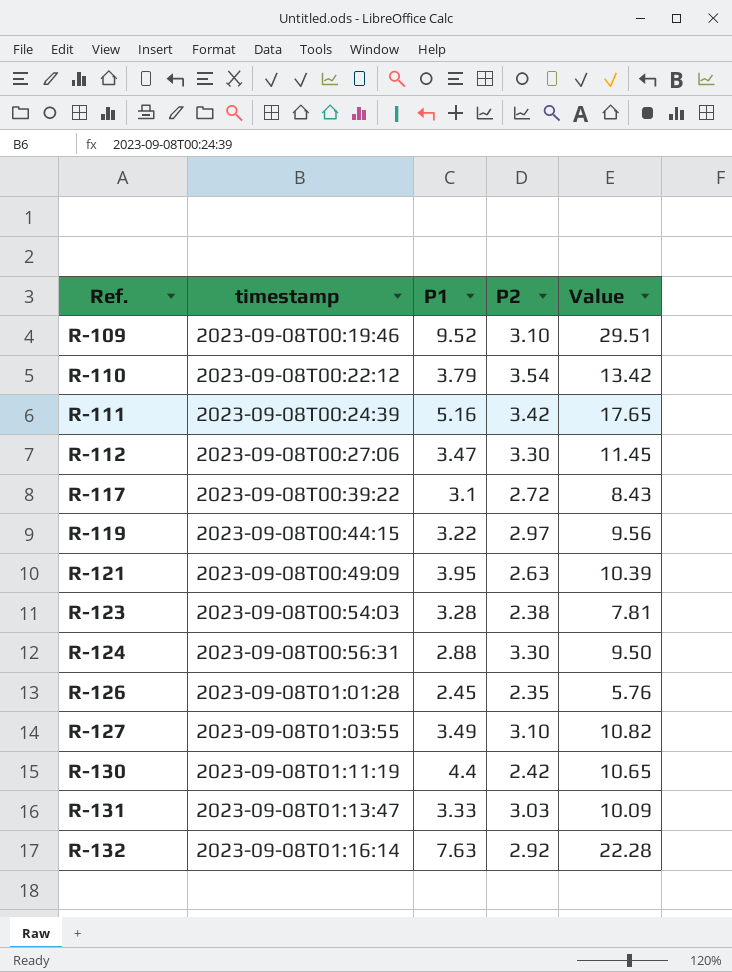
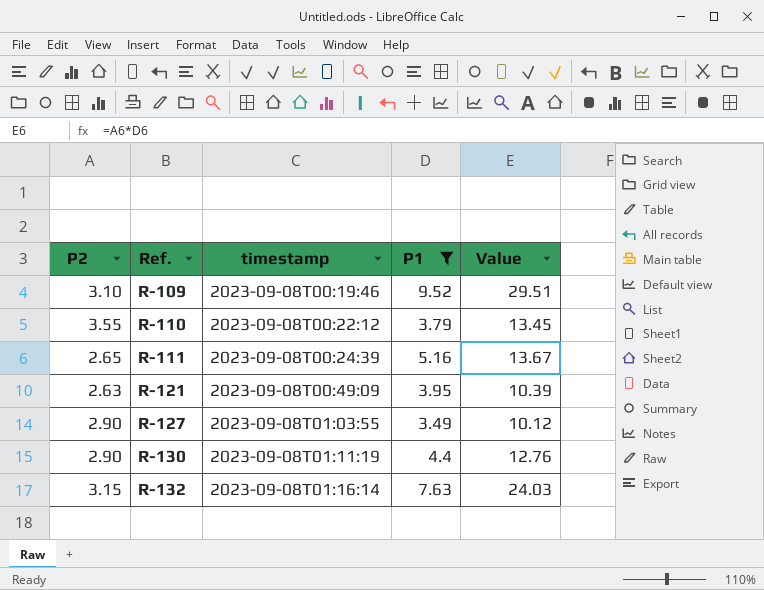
filter: none -> P1 >= 3.49
column P2 | position: 4 -> 1
R-110 | P2: 3.54 -> 3.55
R-110 | Value: 13.42 -> 13.45
R-111 | P2: 3.42 -> 2.65
R-111 | Value: 17.65 -> 13.67
R-127 | P2: 3.10 -> 2.90
R-127 | Value: 10.82 -> 10.12
R-130 | P2: 2.42 -> 2.90
R-130 | Value: 10.65 -> 12.76
R-132 | P2: 2.92 -> 3.15
R-132 | Value: 22.28 -> 24.03

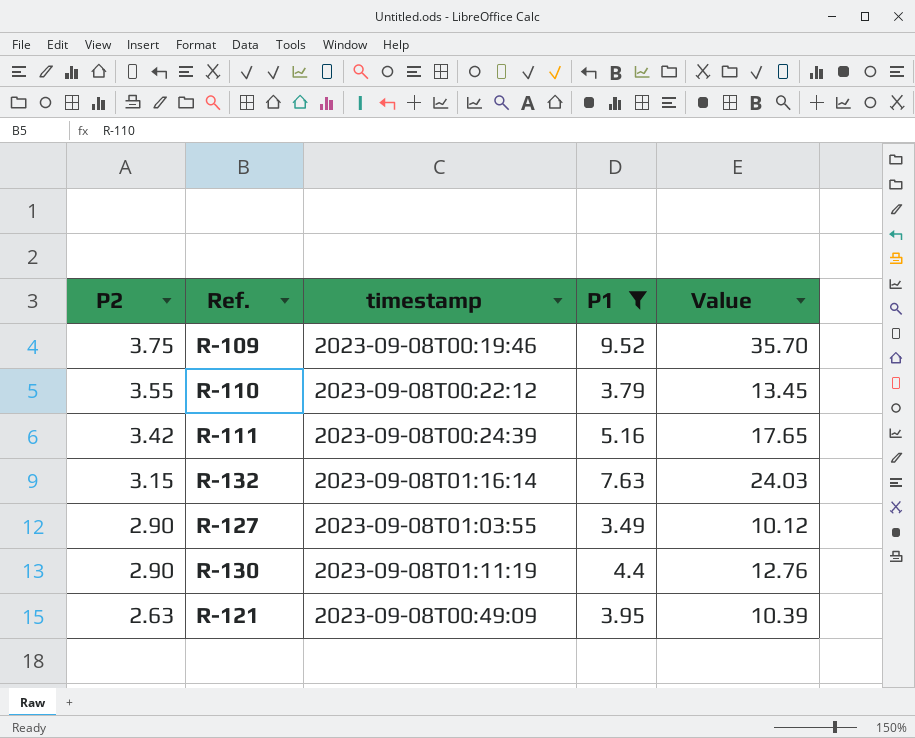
row order: Ref. ascending -> P2 descending
R-109 | P2: 3.10 -> 3.75
R-109 | Value: 29.51 -> 35.70
R-111 | P2: 2.65 -> 3.42
R-111 | Value: 13.67 -> 17.65

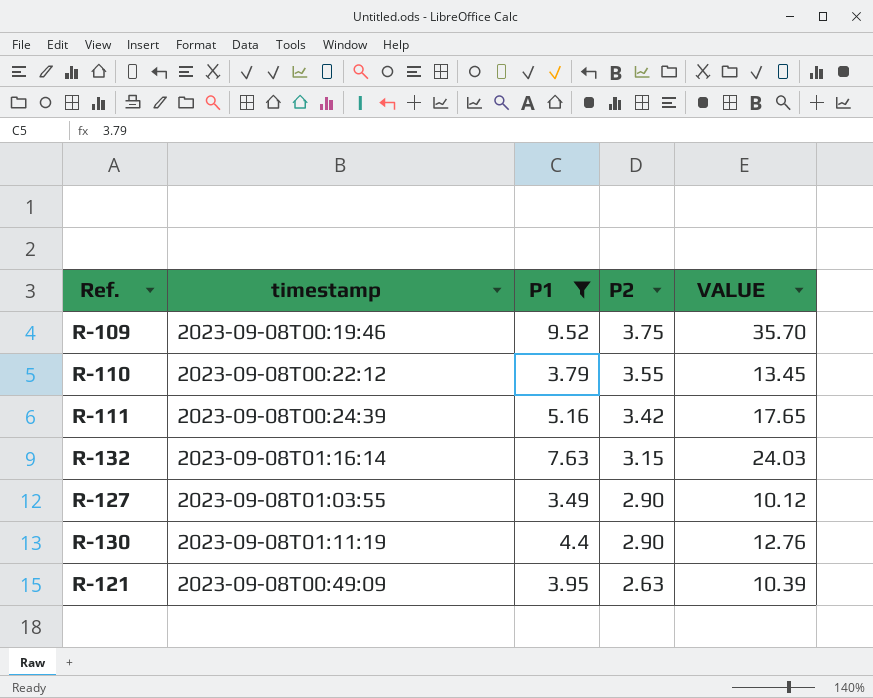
column P2 | position: 1 -> 4
column name: Value -> VALUE

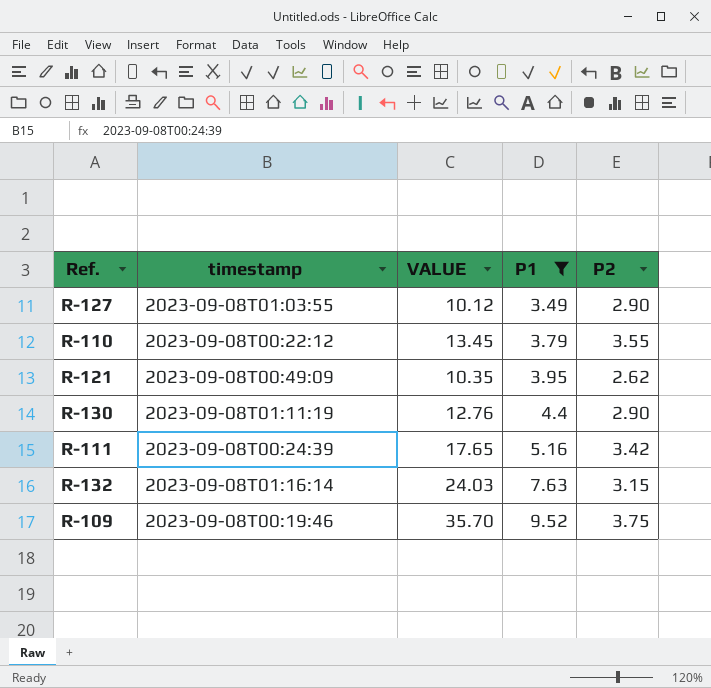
row order: P2 descending -> P1 ascending
column VALUE | position: 5 -> 3
R-121 | VALUE: 10.39 -> 10.35
R-121 | P2: 2.63 -> 2.62

